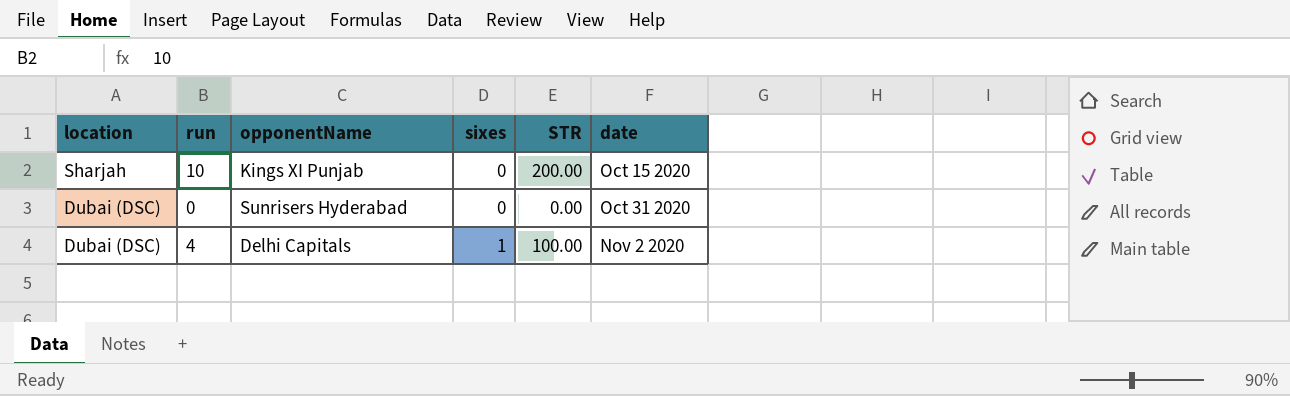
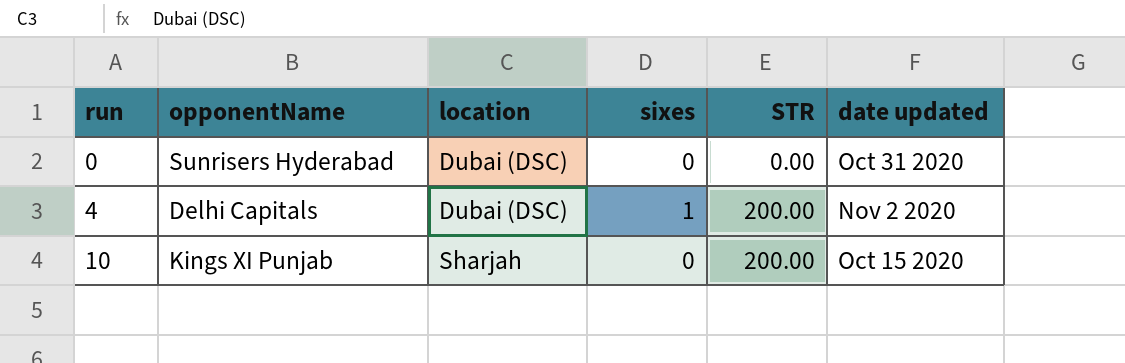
row order: location descending -> run ascending
column location | position: 1 -> 3
column name: date -> date updated
4 | STR: 100.00 -> 200.00

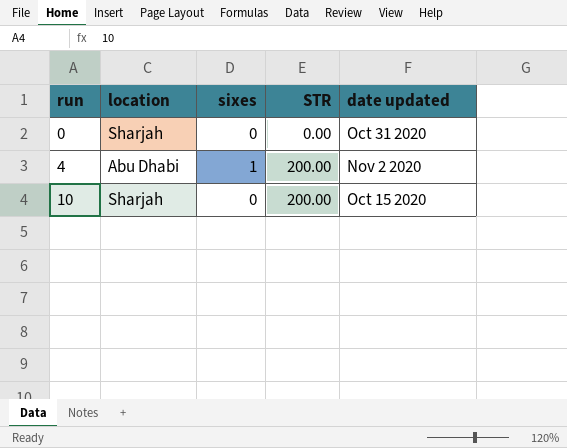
column opponentName | position: 2 -> none
0 | location: Dubai (DSC) -> Sharjah
4 | location: Dubai (DSC) -> Abu Dhabi

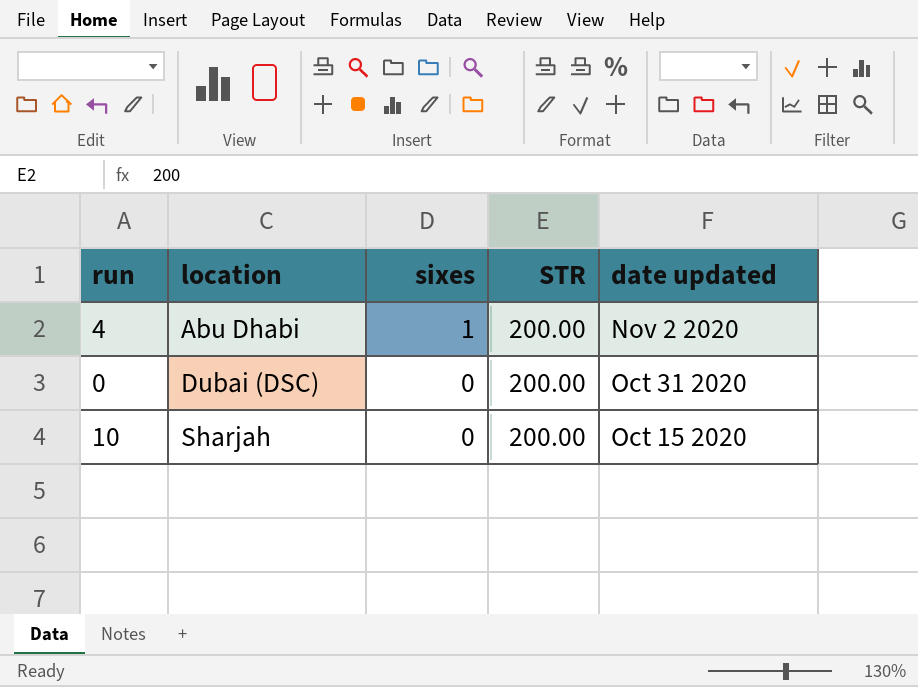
row order: run ascending -> location ascending
0 | location: Sharjah -> Dubai (DSC)
0 | STR: 0.00 -> 200.00

